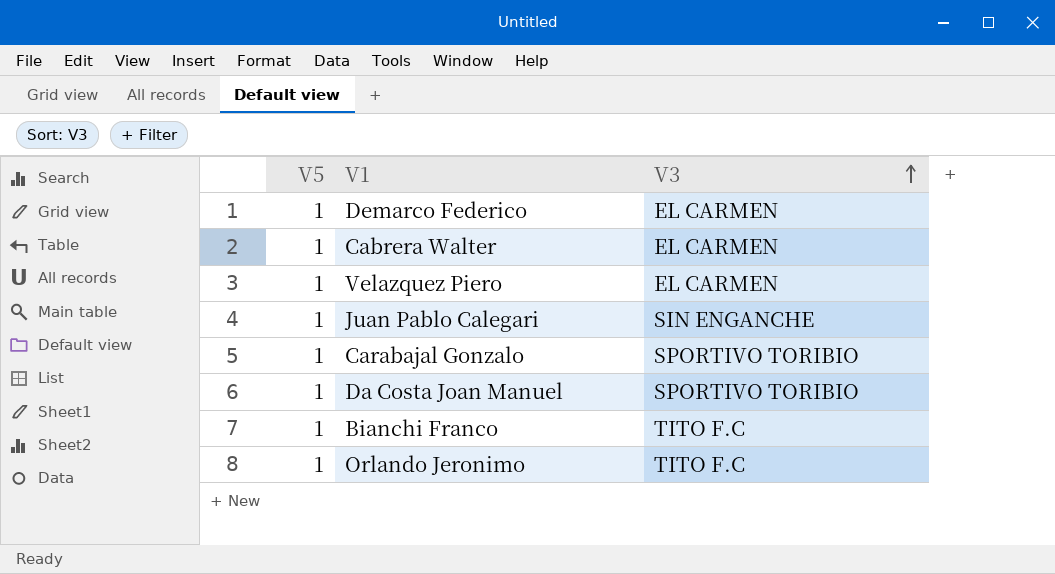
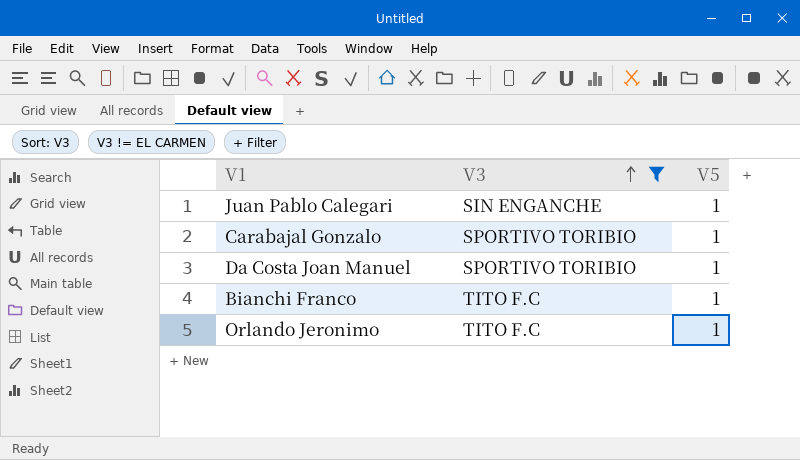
filter: none -> V3 != EL CARMEN
column V5 | position: 1 -> 3

